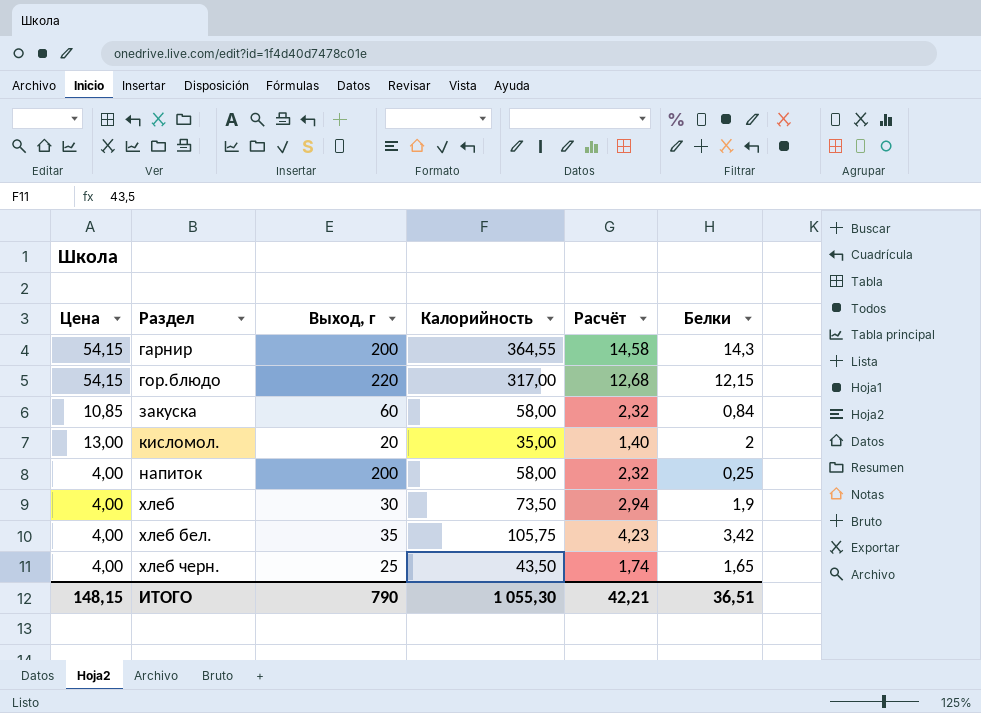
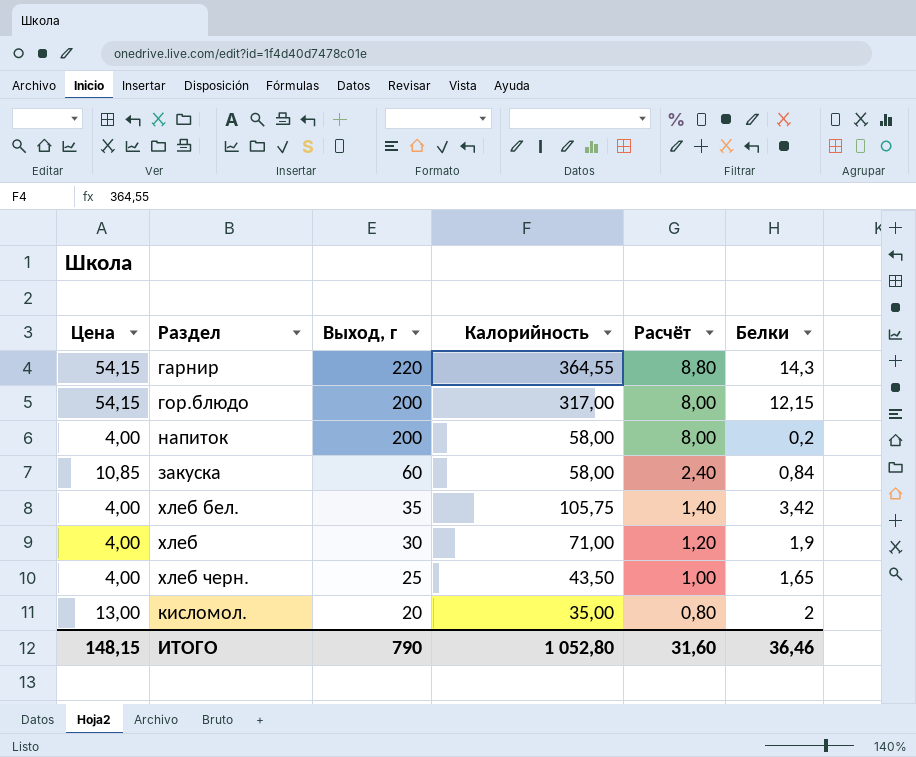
row order: Раздел ascending -> Выход, г descending
column Расчёт | formula: [Калорийность] * 0,04 -> [Выход, г] * 0,04
гарнир | Выход, г: 200 -> 220
гор.блюдо | Выход, г: 220 -> 200
напиток | Белки: 0,25 -> 0,2
хлеб | Калорийность: 73,50 -> 71,00
ИТОГО | Калорийность: 1 055,30 -> 1 052,80
ИТОГО | Расчёт: 42,21 -> 31,60
ИТОГО | Белки: 36,51 -> 36,46

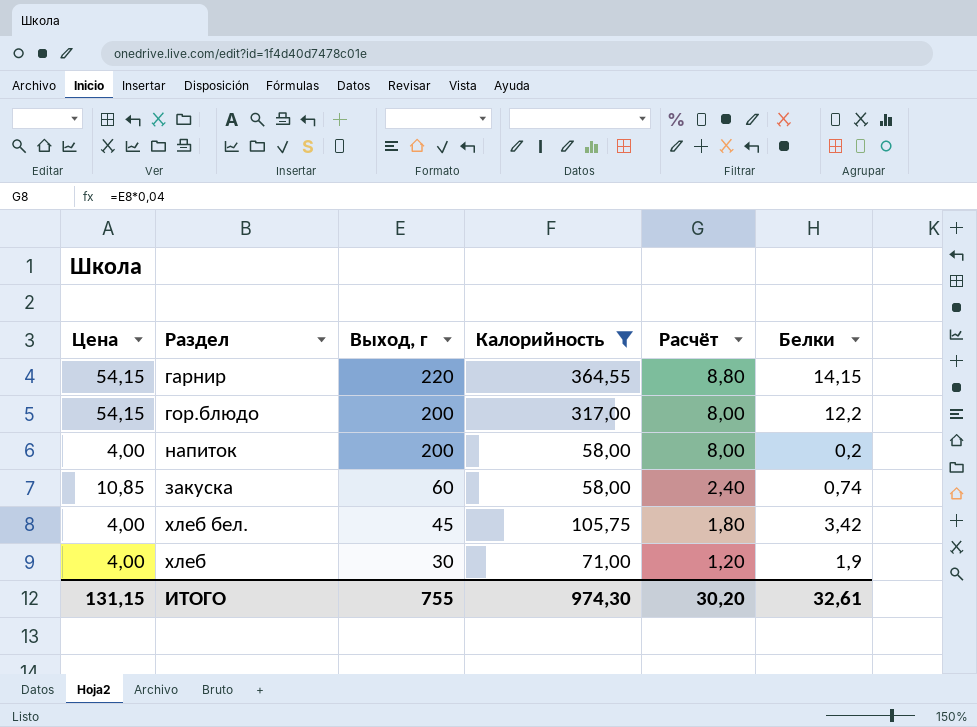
filter: none -> Калорийность >= 58,00
гарнир | Белки: 14,3 -> 14,15
гор.блюдо | Белки: 12,15 -> 12,2
закуска | Белки: 0,84 -> 0,74
хлеб бел. | Выход, г: 35 -> 45
хлеб бел. | Расчёт: 1,40 -> 1,80
ИТОГО | Цена: 148,15 -> 131,15
ИТОГО | Выход, г: 790 -> 755
ИТОГО | Калорийность: 1 052,80 -> 974,30
ИТОГО | Расчёт: 31,60 -> 30,20
ИТОГО | Белки: 36,46 -> 32,61

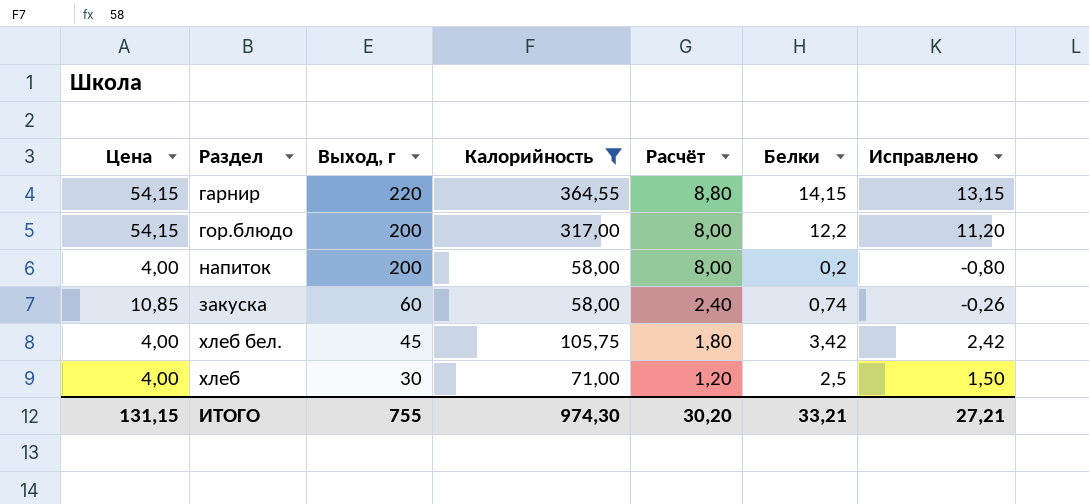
column Исправлено | formula: none -> [Белки] - 1
хлеб | Белки: 1,9 -> 2,5
ИТОГО | Белки: 32,61 -> 33,21

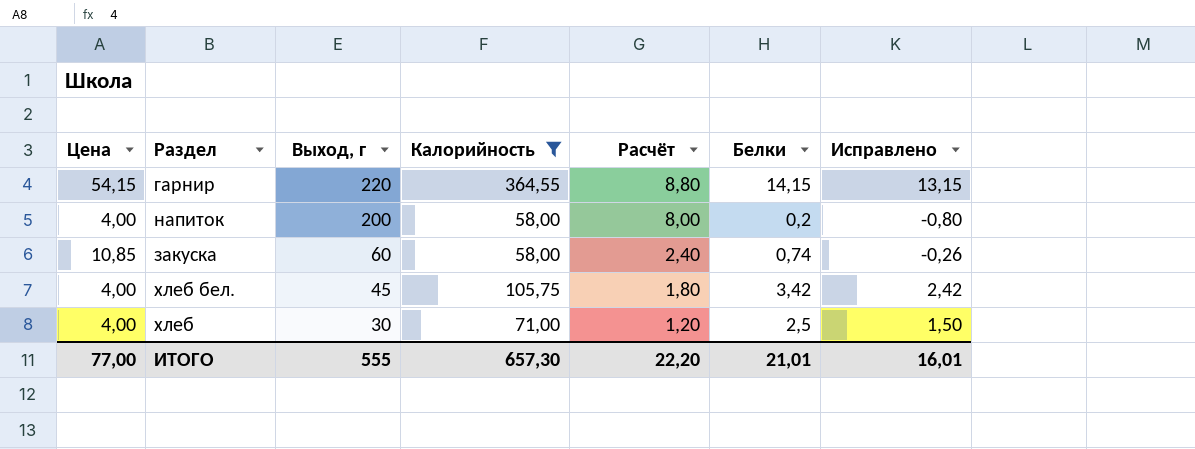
row гор.блюдо: 54,15 | 200 | 317,00 | 8,00 | 12,2 | 11,20 -> none
ИТОГО | Цена: 131,15 -> 77,00
ИТОГО | Выход, г: 755 -> 555
ИТОГО | Калорийность: 974,30 -> 657,30
ИТОГО | Расчёт: 30,20 -> 22,20
ИТОГО | Белки: 33,21 -> 21,01
ИТОГО | Исправлено: 27,21 -> 16,01

